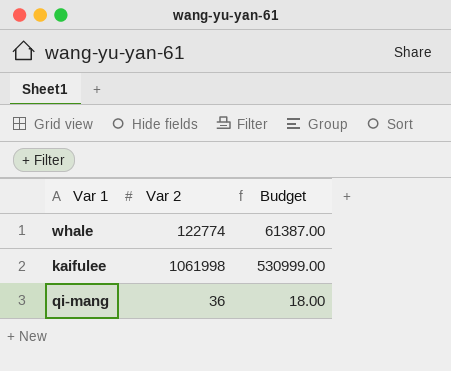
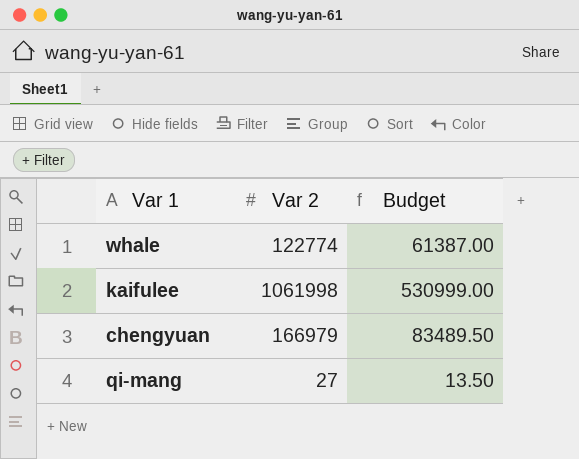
row chengyuan: none -> 166979 | 83489.50
qi-mang | Var 2: 36 -> 27
qi-mang | Budget: 18.00 -> 13.50

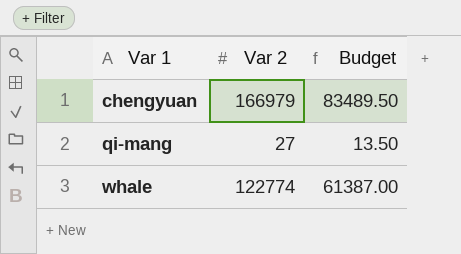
row order: none -> Var 1 ascending
row kaifulee: 1061998 | 530999.00 -> none

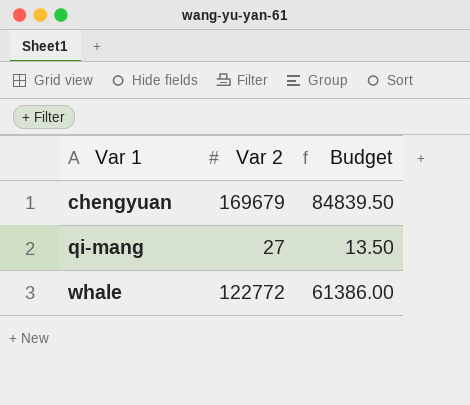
chengyuan | Var 2: 166979 -> 169679
chengyuan | Budget: 83489.50 -> 84839.50
whale | Var 2: 122774 -> 122772
whale | Budget: 61387.00 -> 61386.00

